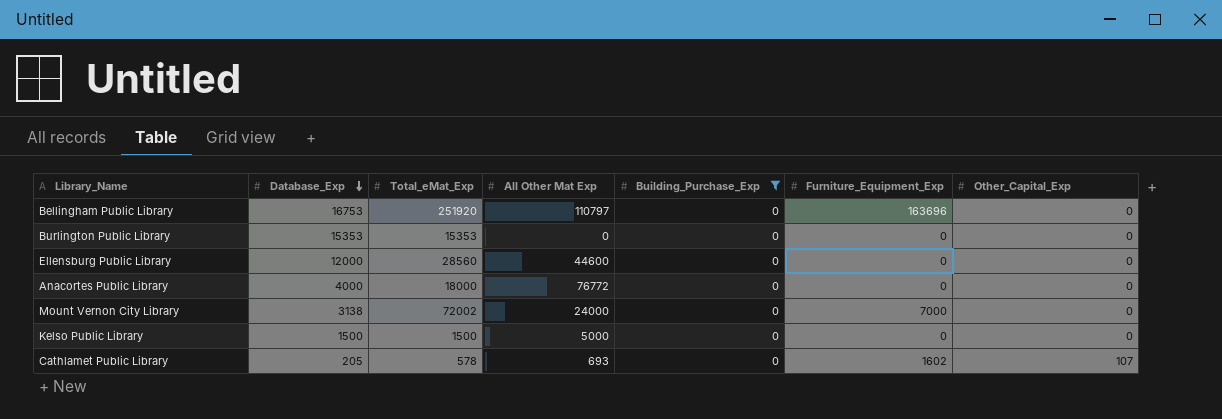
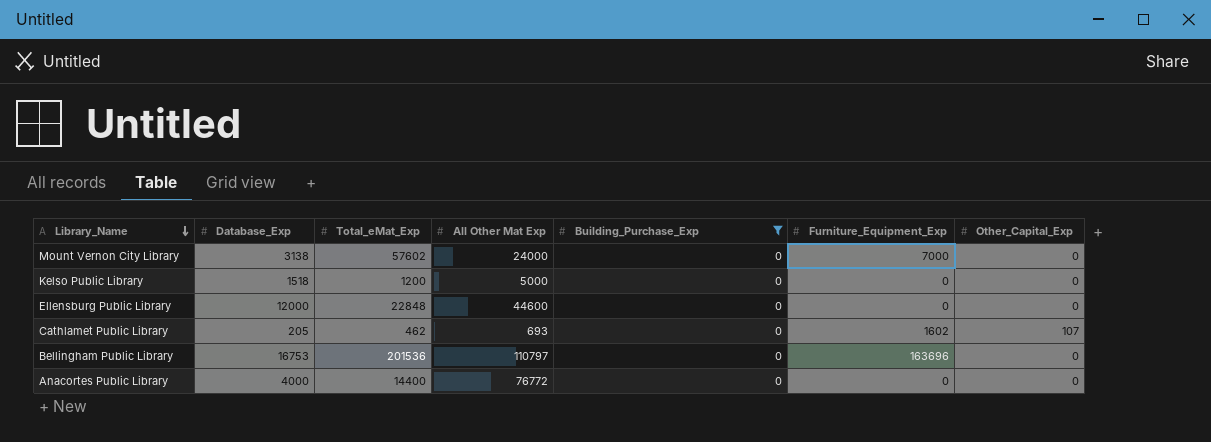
row order: Database_Exp descending -> Library_Name descending
row Burlington Public Library: 15353 | 15353 | 0 | 0 | 0 | 0 -> none
Mount Vernon City Library | Total_eMat_Exp: 72002 -> 57602
Kelso Public Library | Database_Exp: 1500 -> 1518
Kelso Public Library | Total_eMat_Exp: 1500 -> 1200
Ellensburg Public Library | Total_eMat_Exp: 28560 -> 22848
Cathlamet Public Library | Total_eMat_Exp: 578 -> 462
Bellingham Public Library | Total_eMat_Exp: 251920 -> 201536
Anacortes Public Library | Total_eMat_Exp: 18000 -> 14400

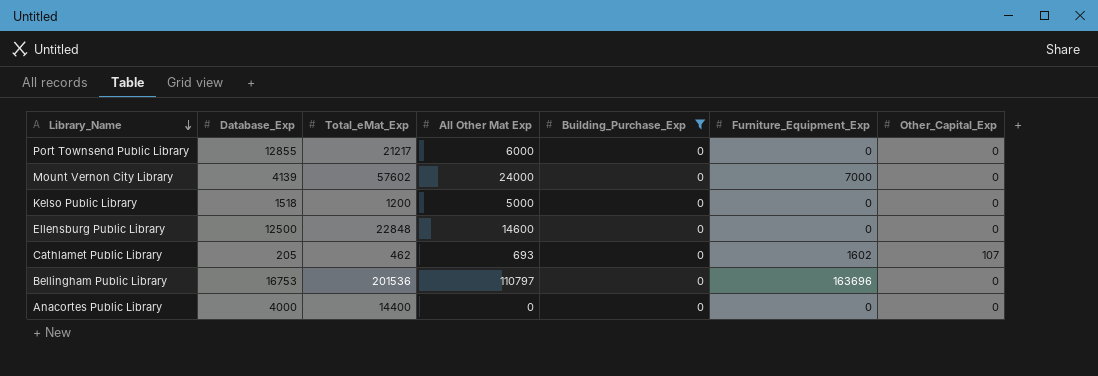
row Port Townsend Public Library: none -> 12855 | 21217 | 6000 | 0 | 0 | 0
Mount Vernon City Library | Database_Exp: 3138 -> 4139
Ellensburg Public Library | Database_Exp: 12000 -> 12500
Ellensburg Public Library | All Other Mat Exp: 44600 -> 14600
Anacortes Public Library | All Other Mat Exp: 76772 -> 0

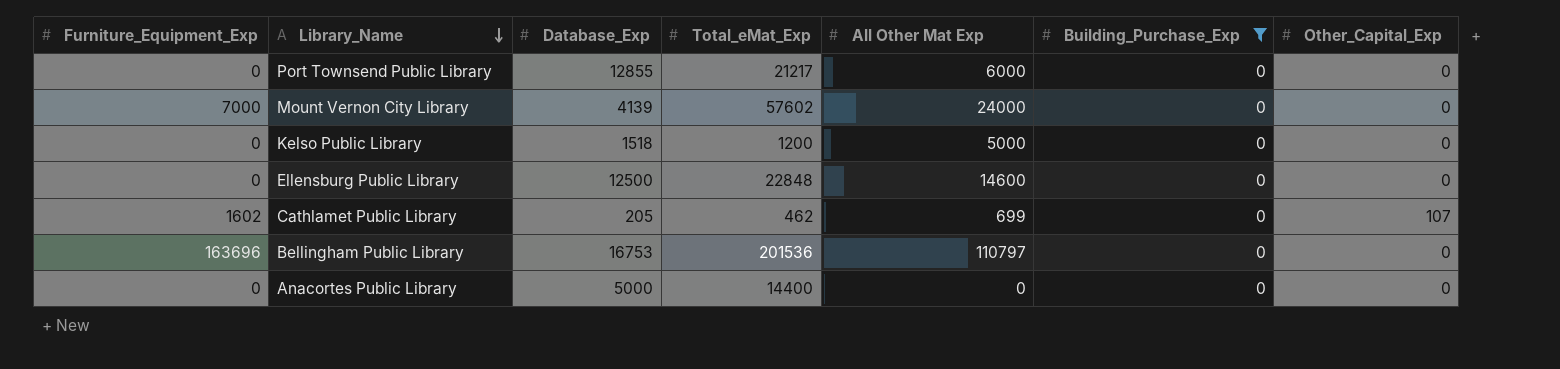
column Furniture_Equipment_Exp | position: 6 -> 1
Cathlamet Public Library | All Other Mat Exp: 693 -> 699
Anacortes Public Library | Database_Exp: 4000 -> 5000

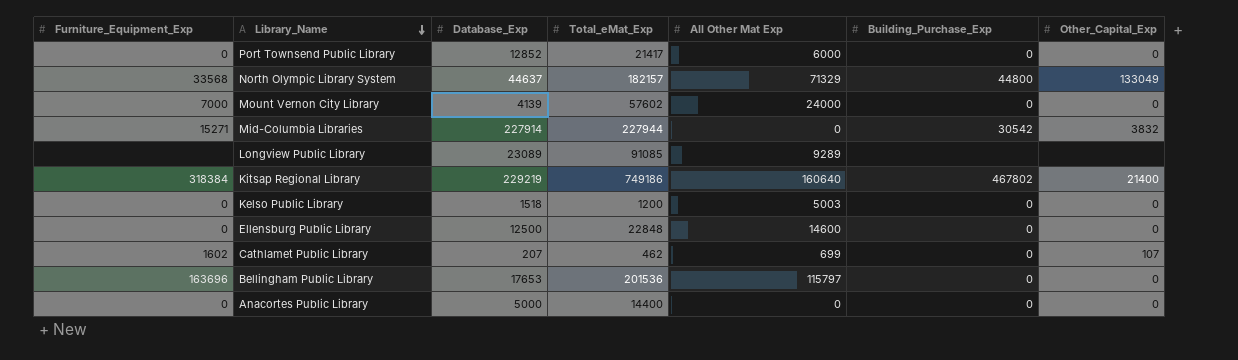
filter: Building_Purchase_Exp = 0 -> none
Port Townsend Public Library | Database_Exp: 12855 -> 12852
Port Townsend Public Library | Total_eMat_Exp: 21217 -> 21417
Kelso Public Library | All Other Mat Exp: 5000 -> 5003
Cathlamet Public Library | Database_Exp: 205 -> 207
Bellingham Public Library | Database_Exp: 16753 -> 17653
Bellingham Public Library | All Other Mat Exp: 110797 -> 115797

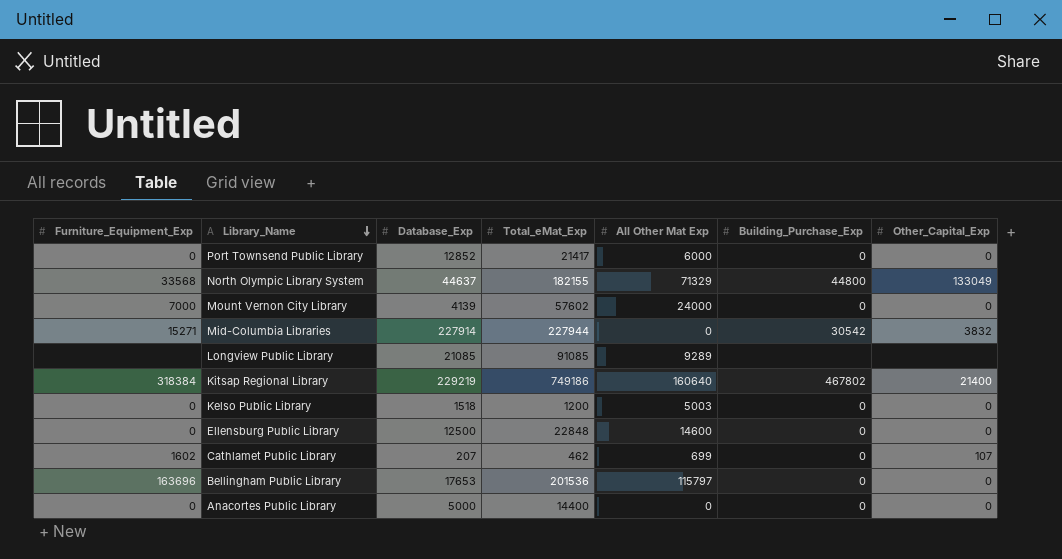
North Olympic Library System | Total_eMat_Exp: 182157 -> 182155
Longview Public Library | Database_Exp: 23089 -> 21085

